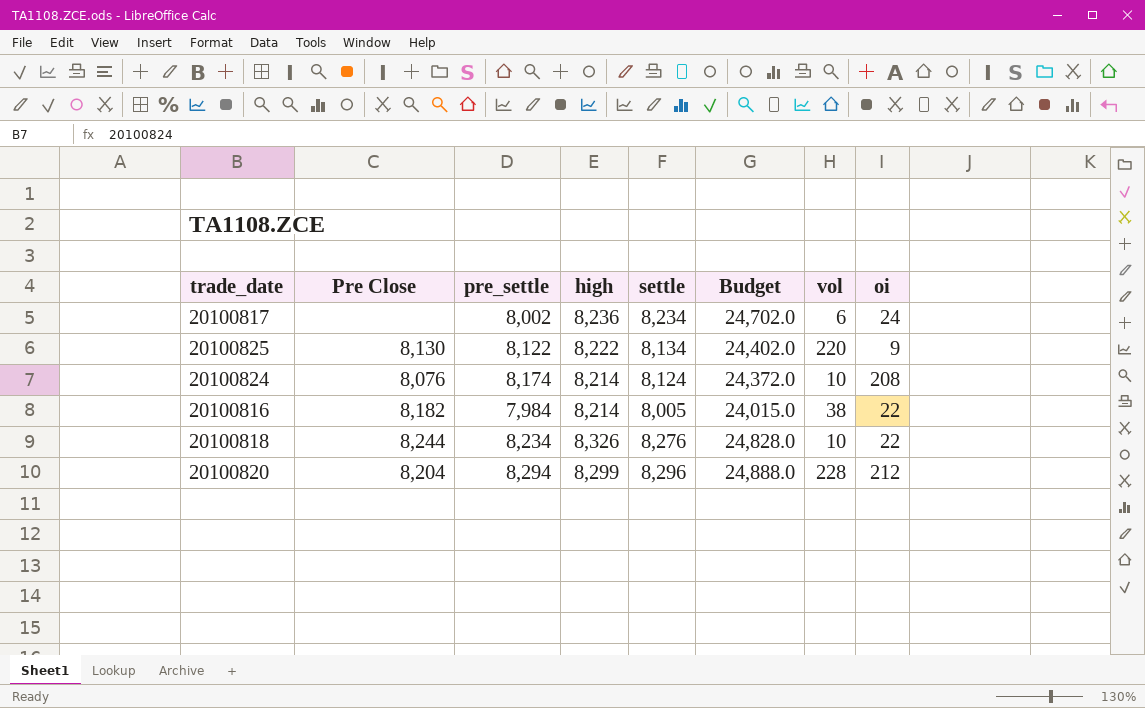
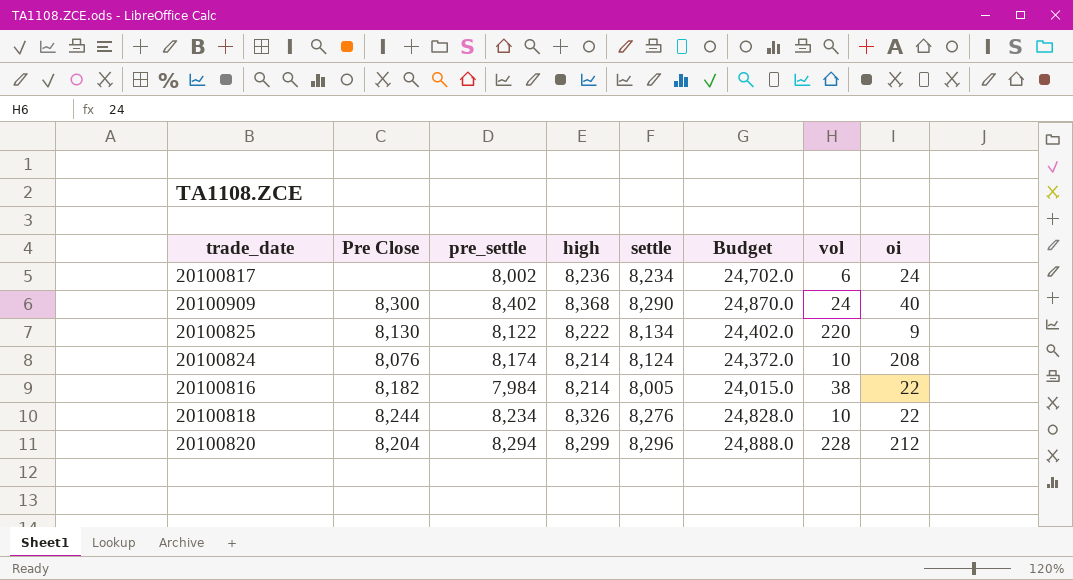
row 20100909: none -> 8,300 | 8,402 | 8,368 | 8,290 | 24,870.0 | 24 | 40

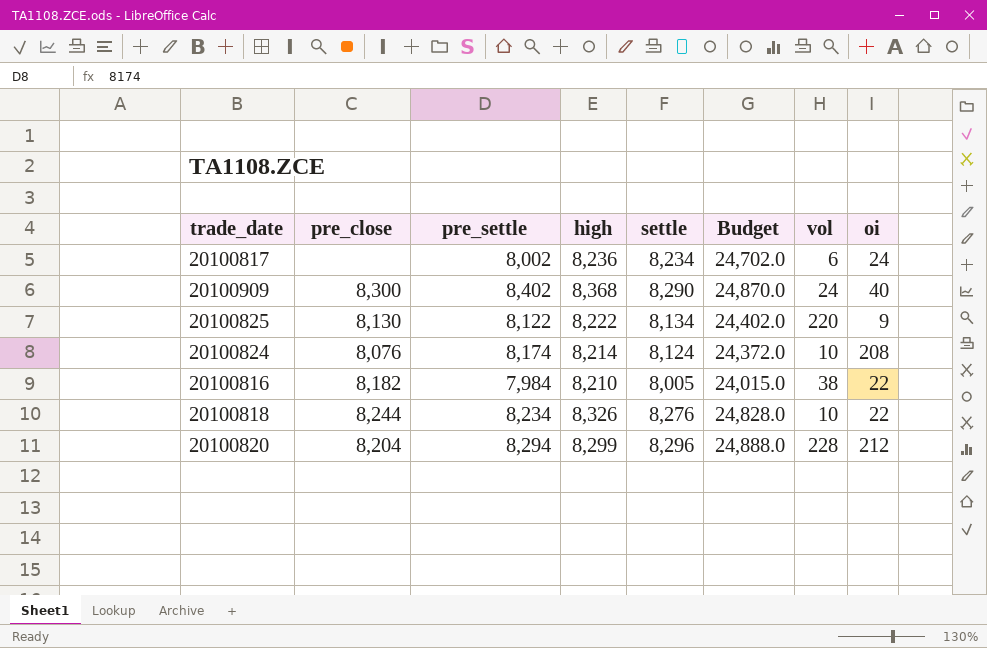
column name: Pre Close -> pre_close
20100816 | high: 8,214 -> 8,210

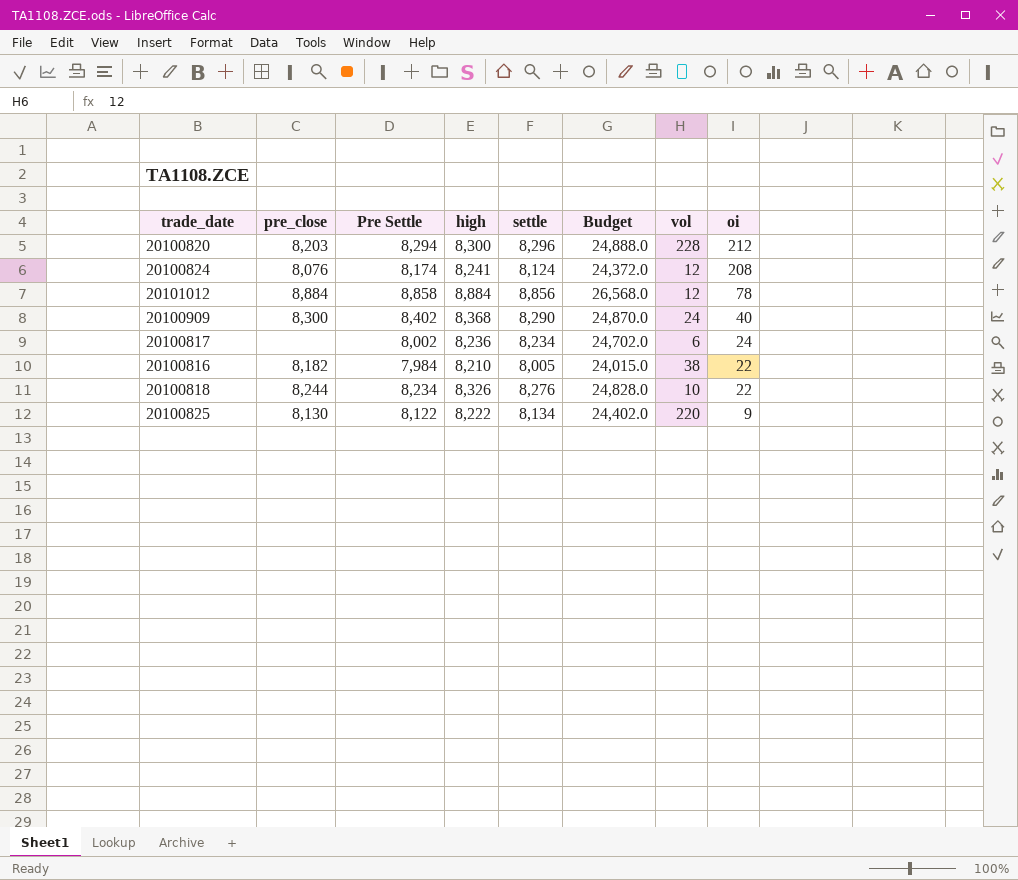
row order: none -> oi descending
column name: pre_settle -> Pre Settle
20100820 | pre_close: 8,204 -> 8,203
20100820 | high: 8,299 -> 8,300
20100824 | high: 8,214 -> 8,241
20100824 | vol: 10 -> 12
row 20101012: none -> 8,884 | 8,858 | 8,884 | 8,856 | 26,568.0 | 12 | 78

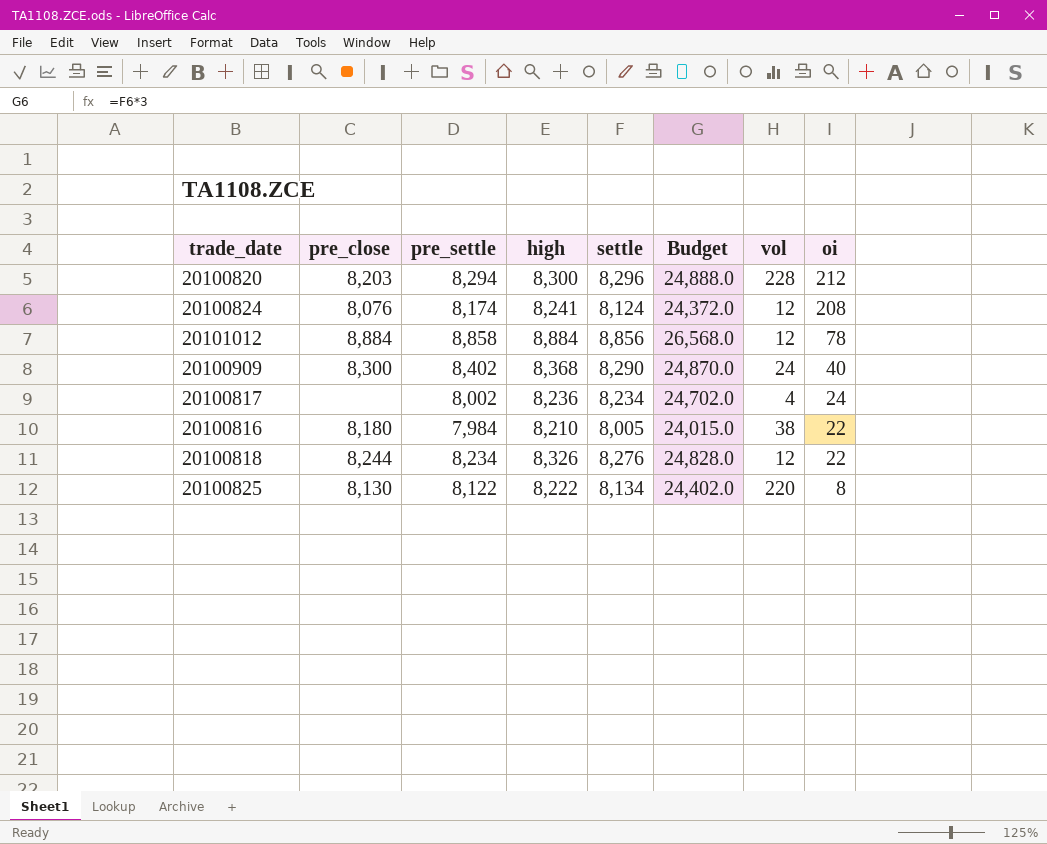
column name: Pre Settle -> pre_settle
20100817 | vol: 6 -> 4
20100816 | pre_close: 8,182 -> 8,180
20100818 | vol: 10 -> 12
20100825 | oi: 9 -> 8

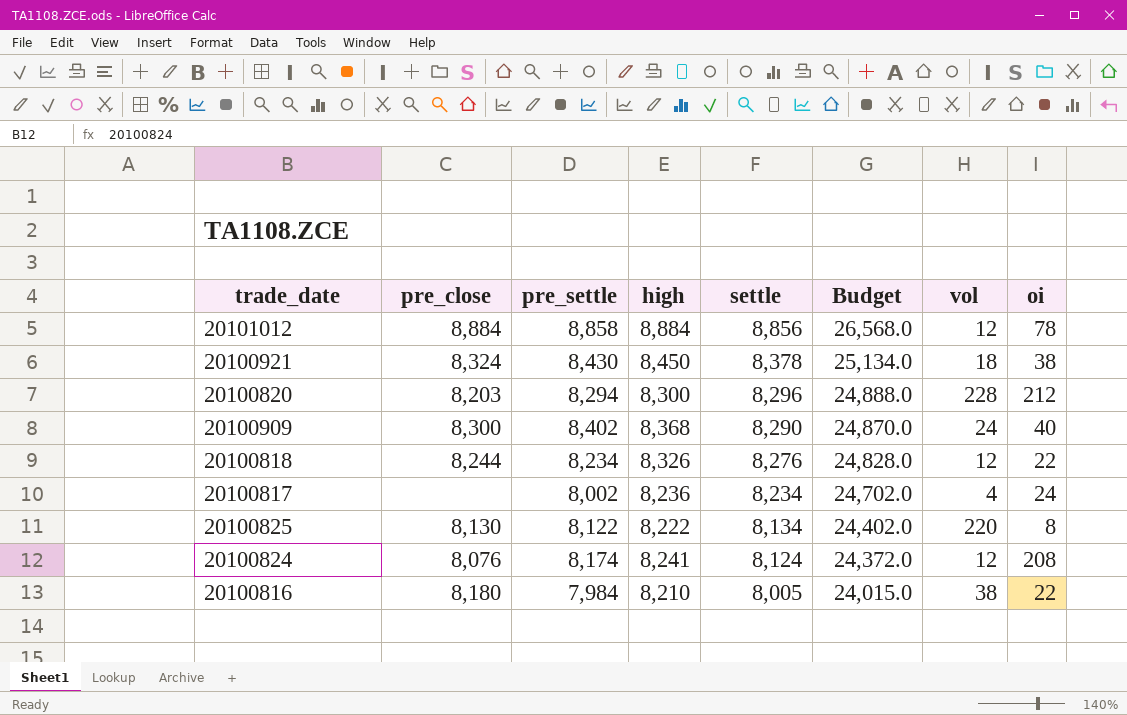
row order: oi descending -> settle descending
row 20100921: none -> 8,324 | 8,430 | 8,450 | 8,378 | 25,134.0 | 18 | 38

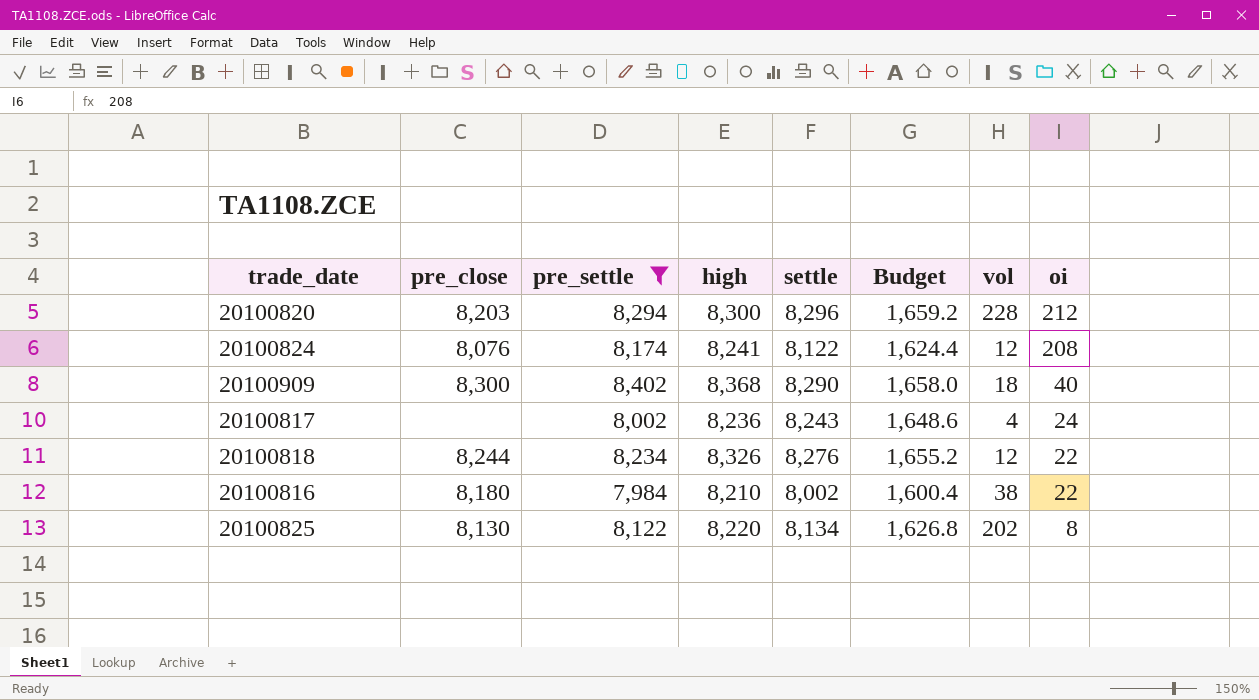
filter: none -> pre_settle <= 8,402
row order: settle descending -> oi descending
column Budget | formula: [settle] * 3 -> [settle] * 0.2
20100824 | settle: 8,124 -> 8,122
20100909 | vol: 24 -> 18
20100817 | settle: 8,234 -> 8,243
20100816 | settle: 8,005 -> 8,002
20100825 | high: 8,222 -> 8,220
20100825 | vol: 220 -> 202

